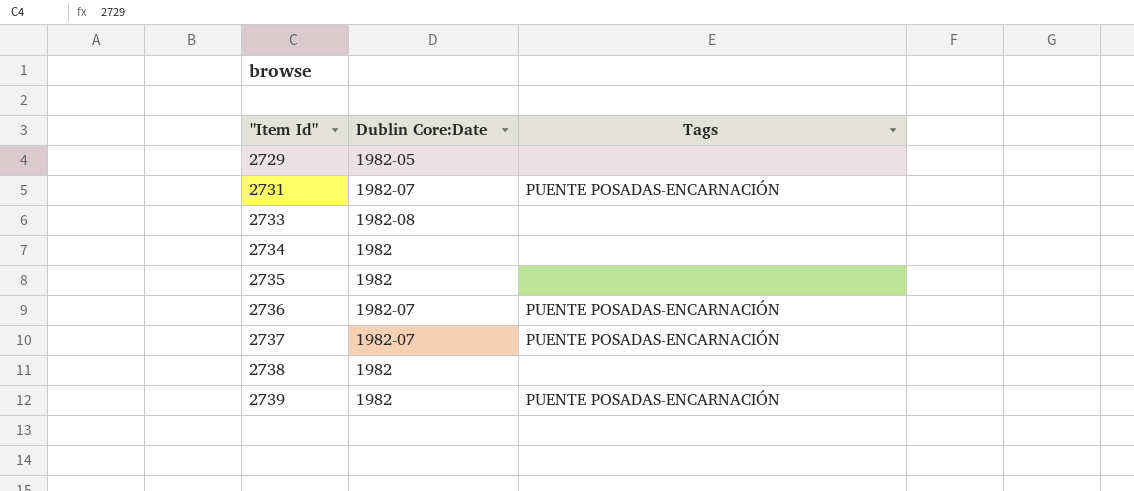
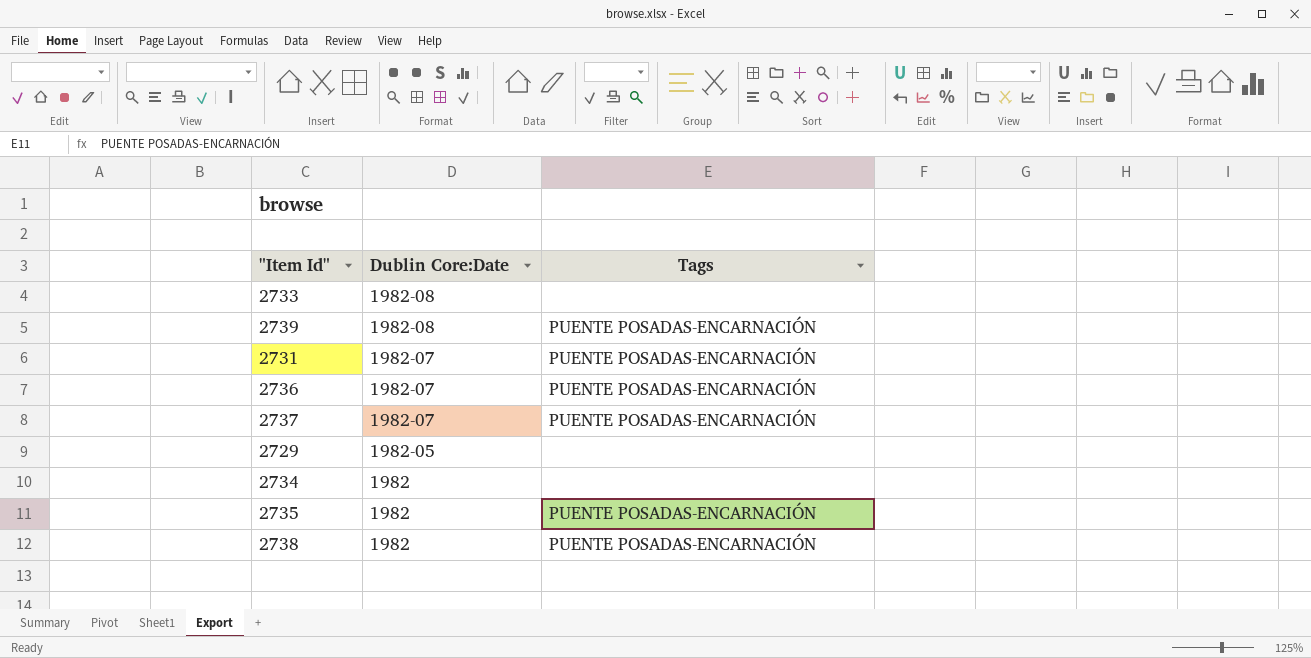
row order: "Item Id" ascending -> Dublin Core:Date descending
2739 | Dublin Core:Date: 1982 -> 1982-08
2735 | Tags: none -> PUENTE POSADAS-ENCARNACIÓN
2738 | Tags: none -> PUENTE POSADAS-ENCARNACIÓN

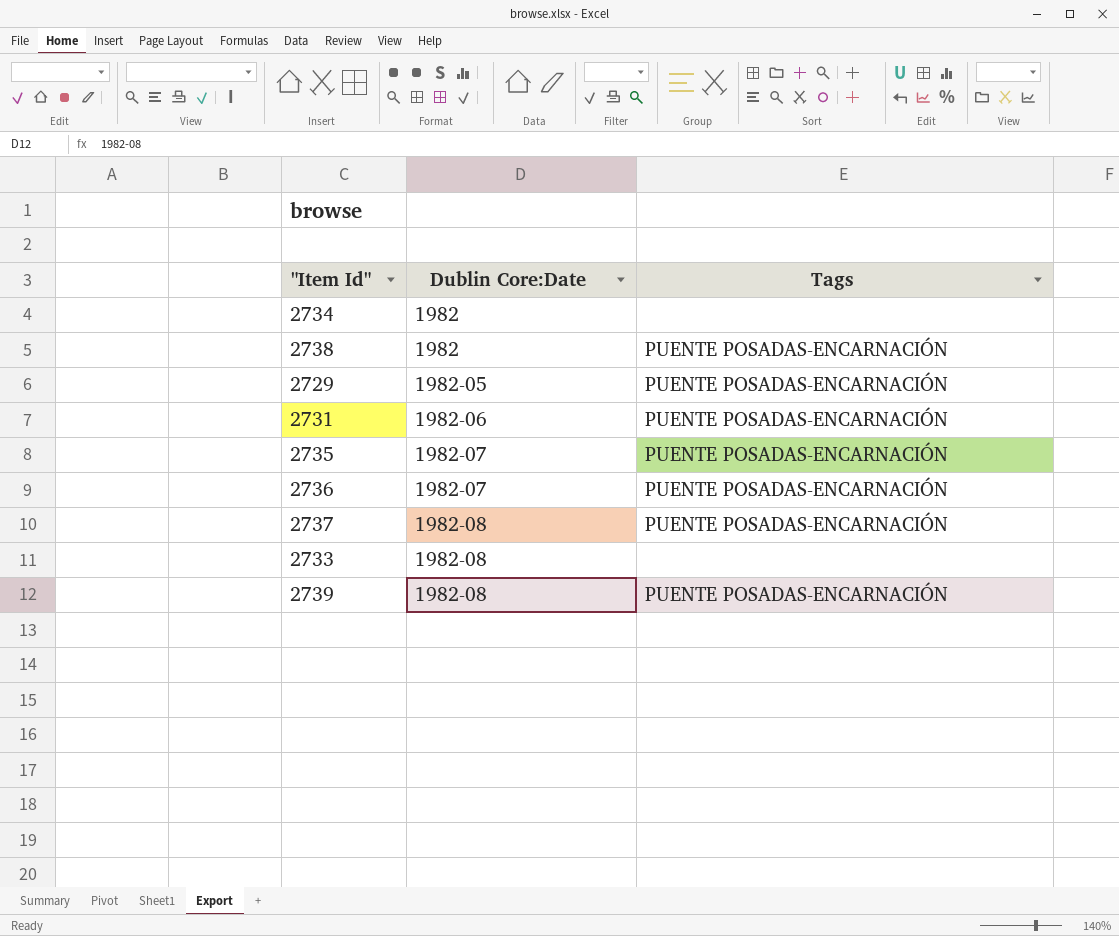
row order: Dublin Core:Date descending -> Dublin Core:Date ascending
2729 | Tags: none -> PUENTE POSADAS-ENCARNACIÓN
2731 | Dublin Core:Date: 1982-07 -> 1982-06
2735 | Dublin Core:Date: 1982 -> 1982-07
2737 | Dublin Core:Date: 1982-07 -> 1982-08

